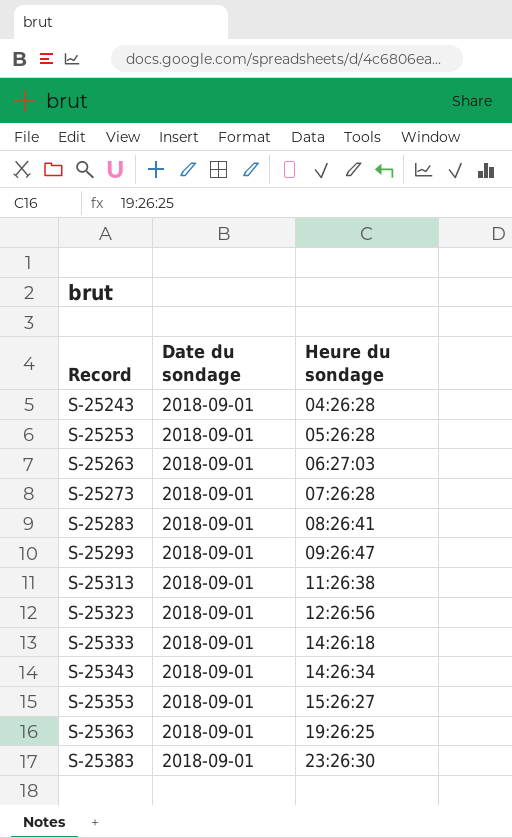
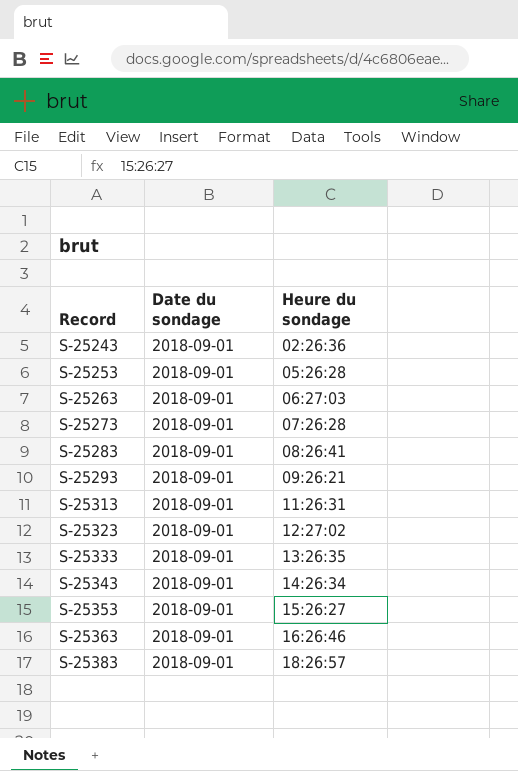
S-25243 | Heure du sondage: 04:26:28 -> 02:26:36
S-25293 | Heure du sondage: 09:26:47 -> 09:26:21
S-25313 | Heure du sondage: 11:26:38 -> 11:26:31
S-25323 | Heure du sondage: 12:26:56 -> 12:27:02
S-25333 | Heure du sondage: 14:26:18 -> 13:26:35
S-25363 | Heure du sondage: 19:26:25 -> 16:26:46
S-25383 | Heure du sondage: 23:26:30 -> 18:26:57

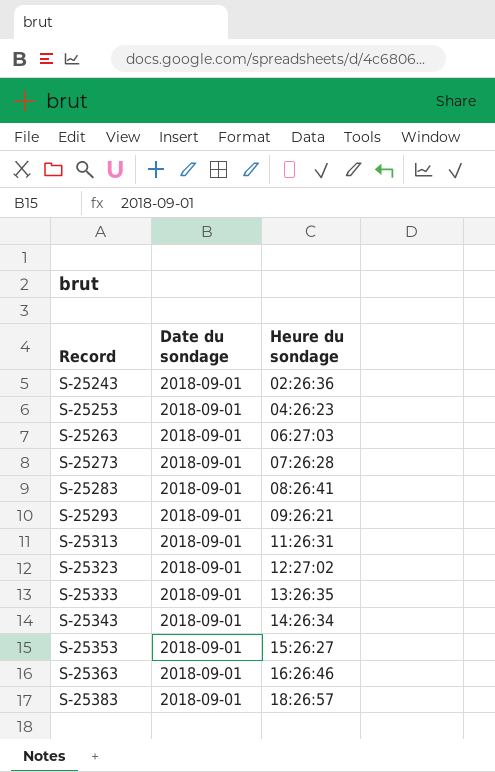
S-25253 | Heure du sondage: 05:26:28 -> 04:26:23

